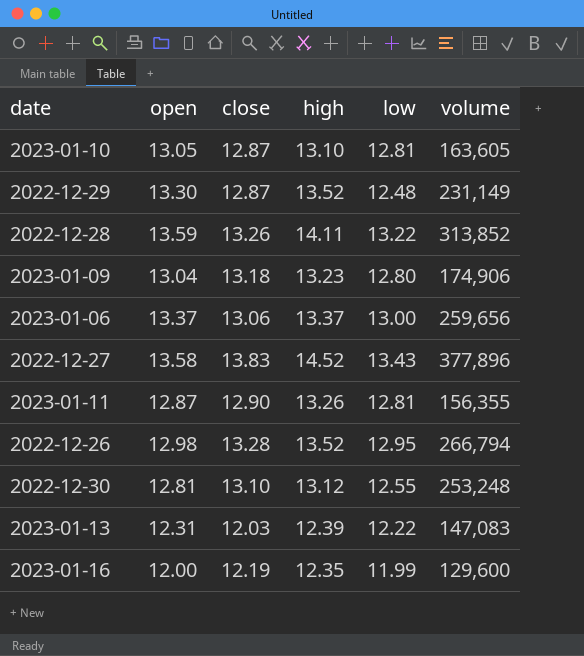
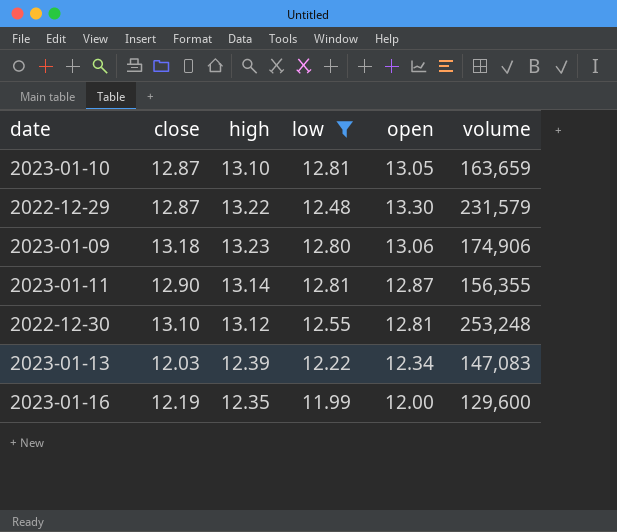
filter: none -> low <= 12.81
column open | position: 2 -> 5
2023-01-10 | volume: 163,605 -> 163,659
2022-12-29 | high: 13.52 -> 13.22
2022-12-29 | volume: 231,149 -> 231,579
2023-01-09 | open: 13.04 -> 13.06
2023-01-11 | high: 13.26 -> 13.14
2023-01-13 | open: 12.31 -> 12.34

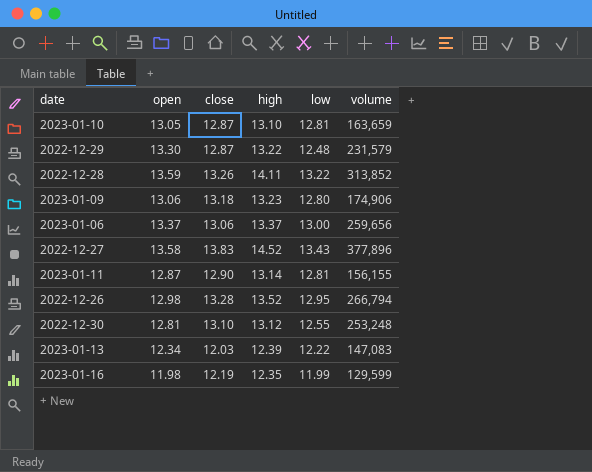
filter: low <= 12.81 -> none
column open | position: 5 -> 2
2023-01-11 | volume: 156,355 -> 156,155
2023-01-16 | open: 12.00 -> 11.98
2023-01-16 | volume: 129,600 -> 129,599

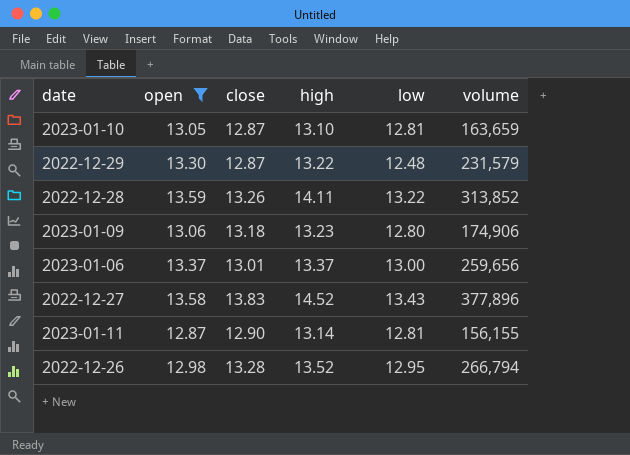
filter: none -> open >= 12.87
2023-01-06 | close: 13.06 -> 13.01

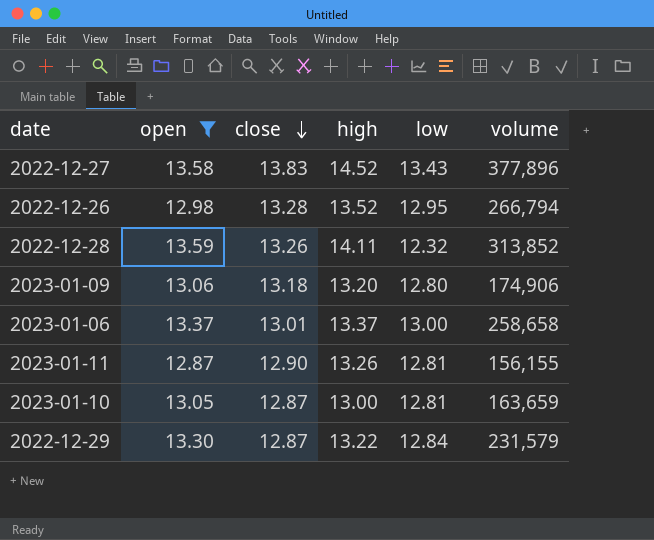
row order: none -> close descending
2022-12-28 | low: 13.22 -> 12.32
2023-01-09 | high: 13.23 -> 13.20
2023-01-06 | volume: 259,656 -> 258,658
2023-01-11 | high: 13.14 -> 13.26
2023-01-10 | high: 13.10 -> 13.00
2022-12-29 | low: 12.48 -> 12.84

